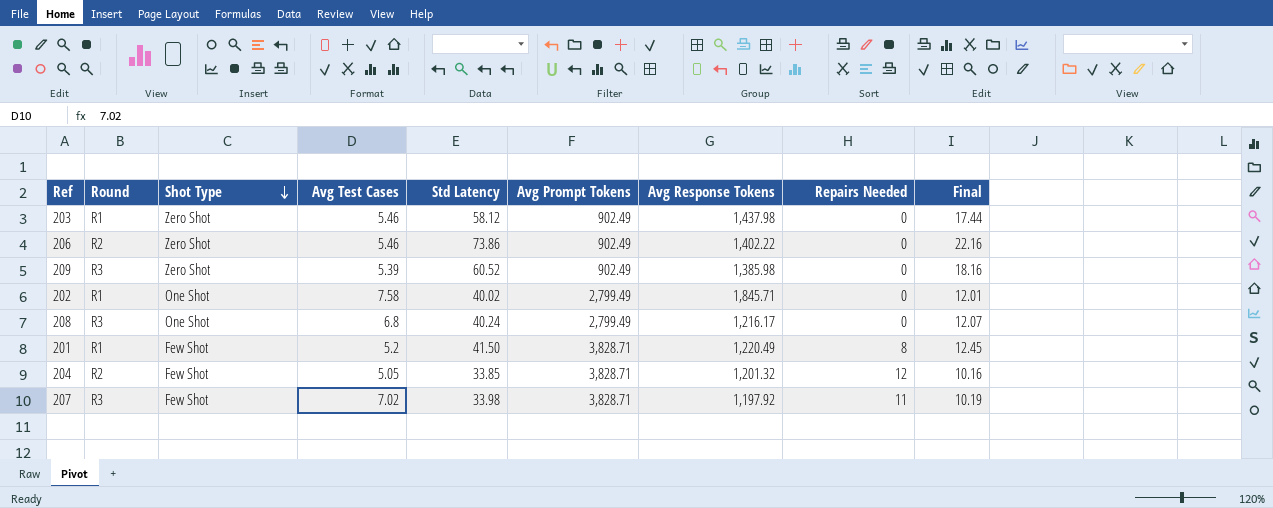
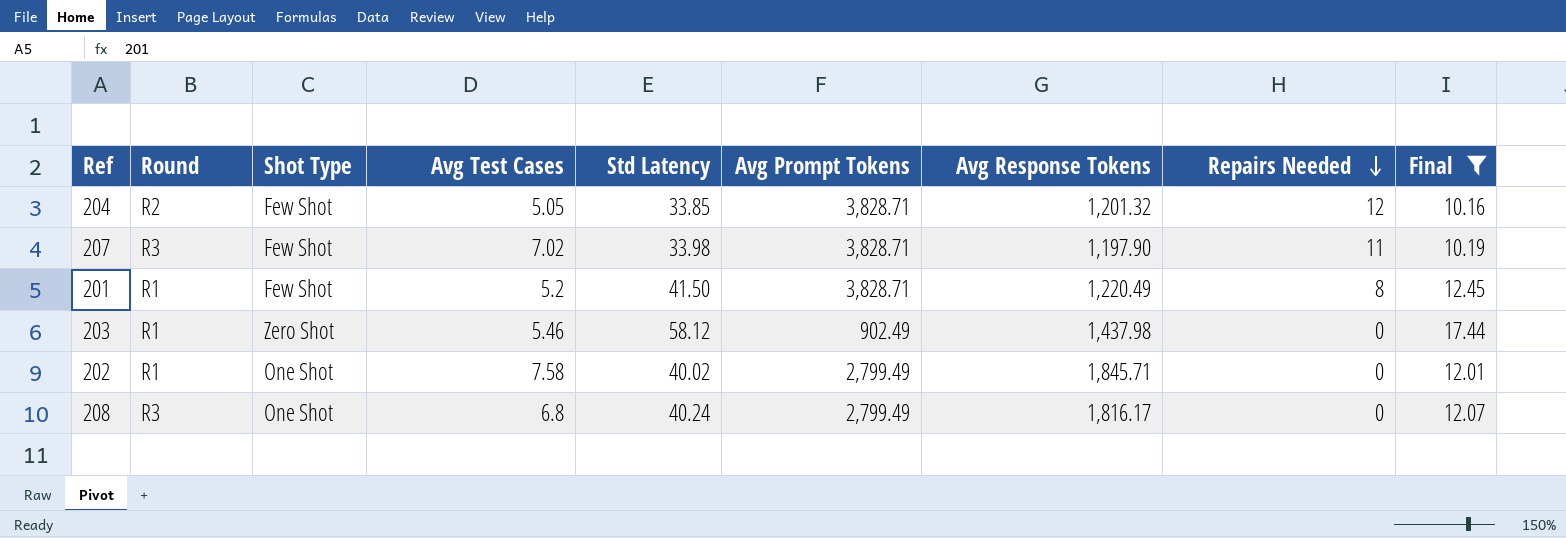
filter: none -> Final <= 17.44
row order: Shot Type descending -> Repairs Needed descending
207 | Avg Response Tokens: 1,197.92 -> 1,197.90
208 | Avg Response Tokens: 1,216.17 -> 1,816.17

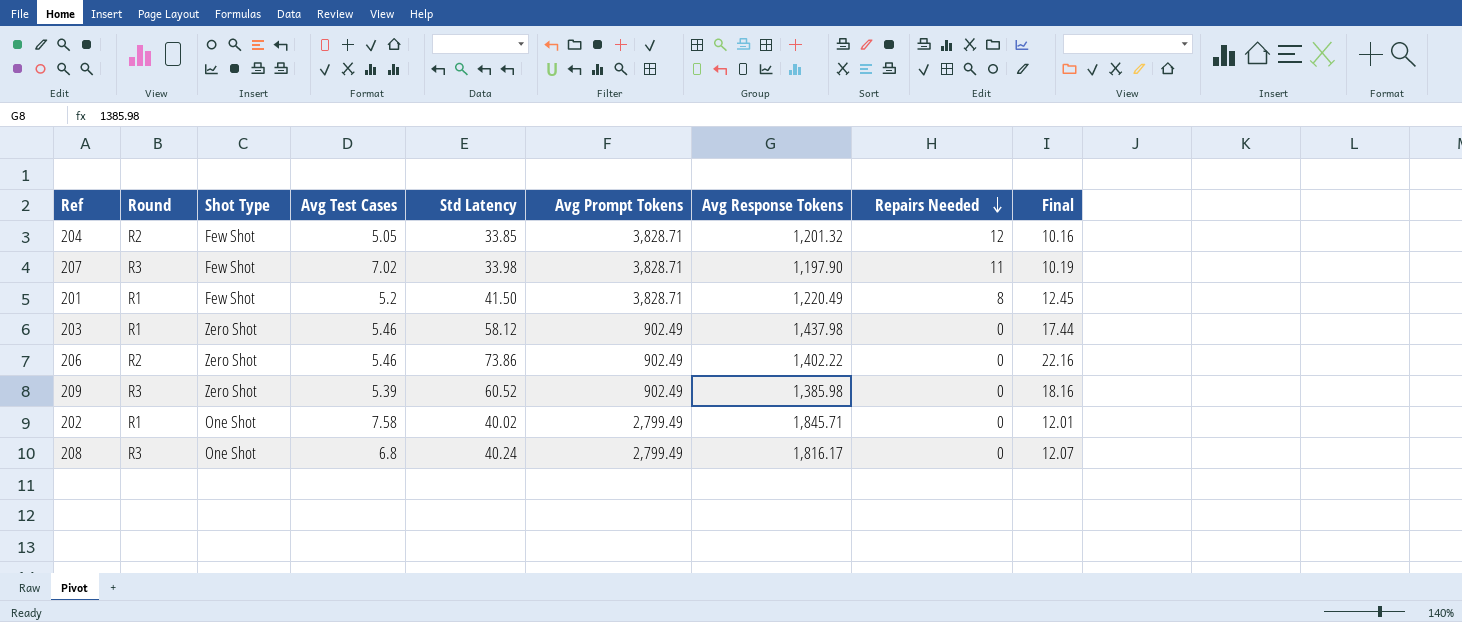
filter: Final <= 17.44 -> none

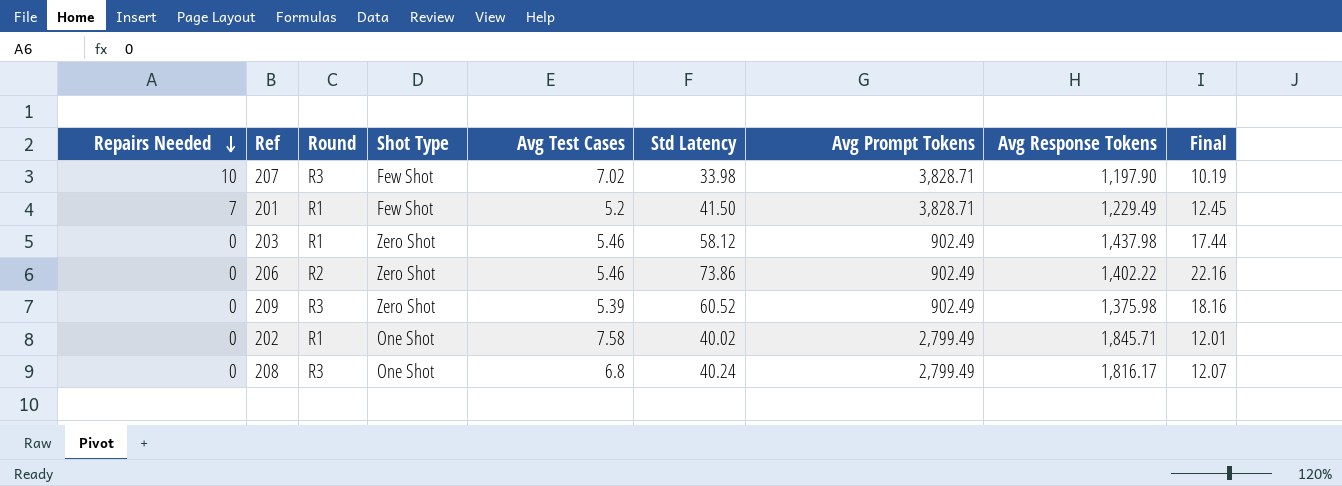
column Repairs Needed | position: 8 -> 1
row 204: R2 | Few Shot | 5.05 | 33.85 | 3,828.71 | 1,201.32 | 12 | 10.16 -> none
207 | Repairs Needed: 11 -> 10
201 | Repairs Needed: 8 -> 7
201 | Avg Response Tokens: 1,220.49 -> 1,229.49
209 | Avg Response Tokens: 1,385.98 -> 1,375.98

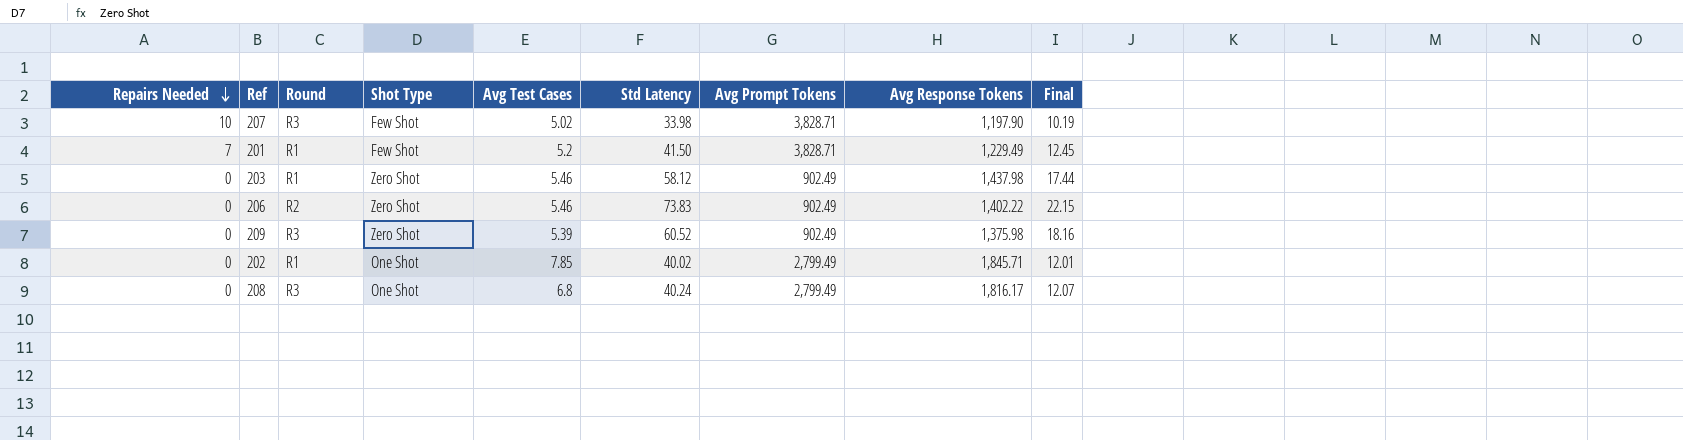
207 | Avg Test Cases: 7.02 -> 5.02
206 | Std Latency: 73.86 -> 73.83
206 | Final: 22.16 -> 22.15
202 | Avg Test Cases: 7.58 -> 7.85

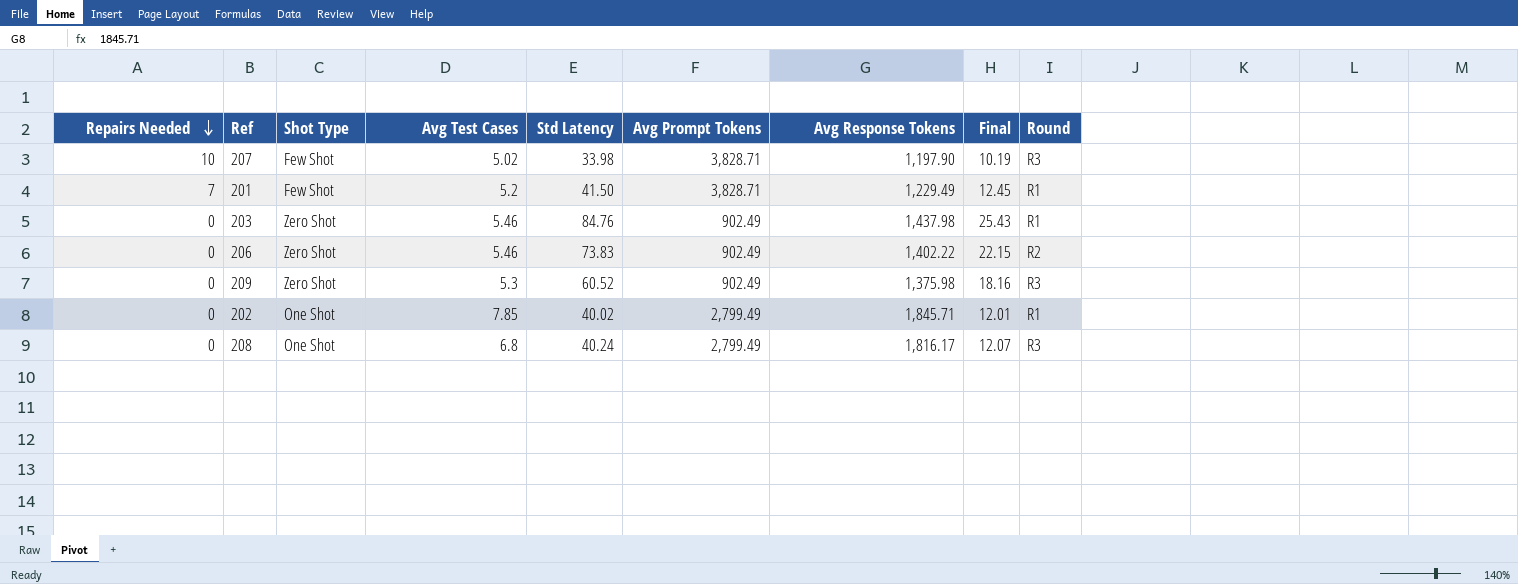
column Round | position: 3 -> 9
203 | Std Latency: 58.12 -> 84.76
203 | Final: 17.44 -> 25.43
209 | Avg Test Cases: 5.39 -> 5.3

